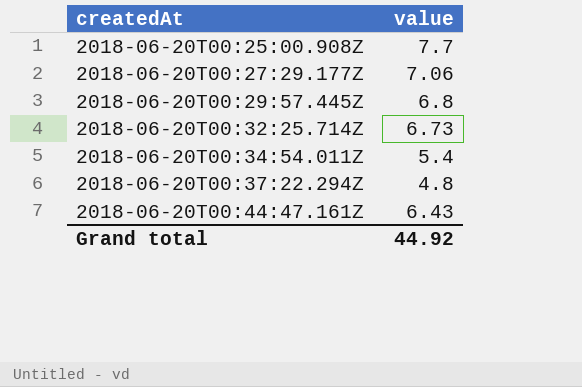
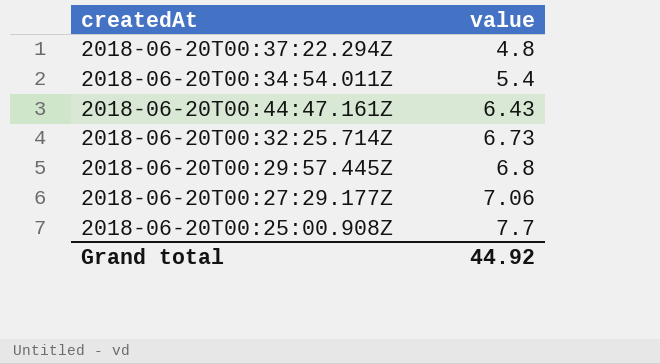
row order: createdAt ascending -> value ascending

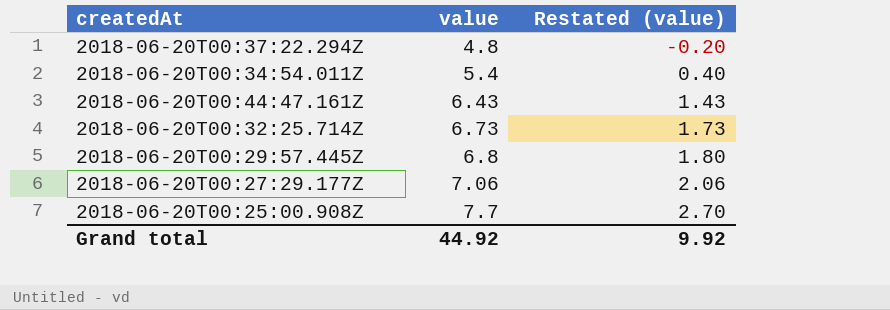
column Restated (value) | formula: none -> [value] - 5

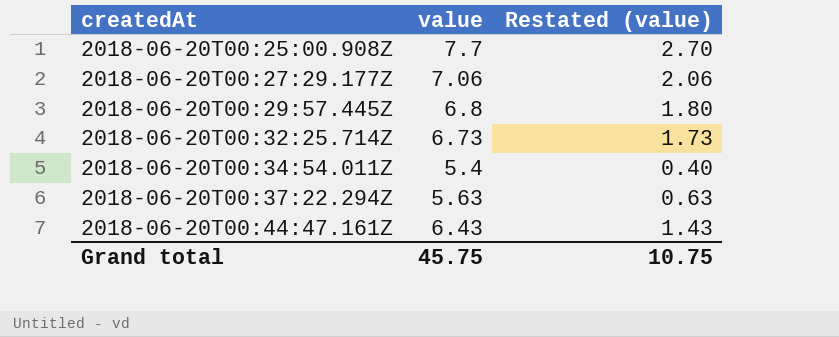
row order: value ascending -> createdAt ascending
2018-06-20T00:37:22.294Z | value: 4.8 -> 5.63
2018-06-20T00:37:22.294Z | Restated (value): -0.20 -> 0.63
Grand total | value: 44.92 -> 45.75
Grand total | Restated (value): 9.92 -> 10.75

